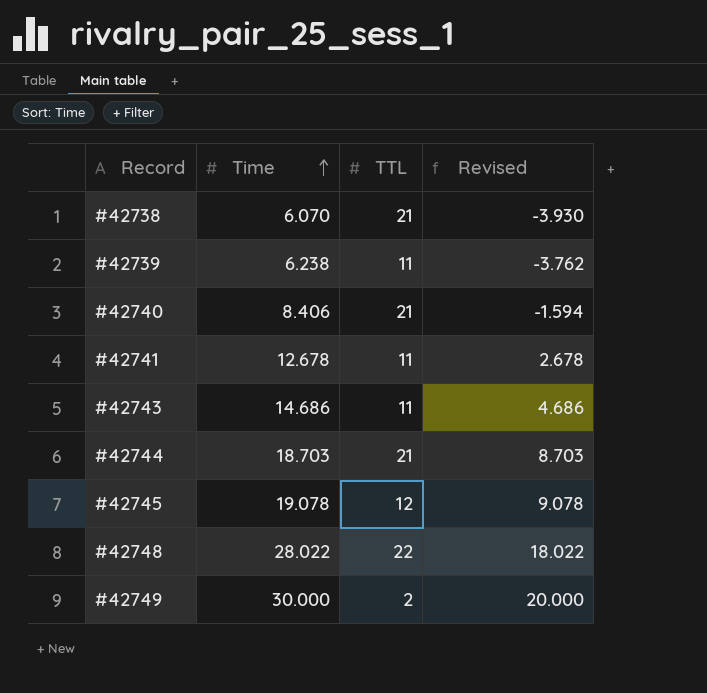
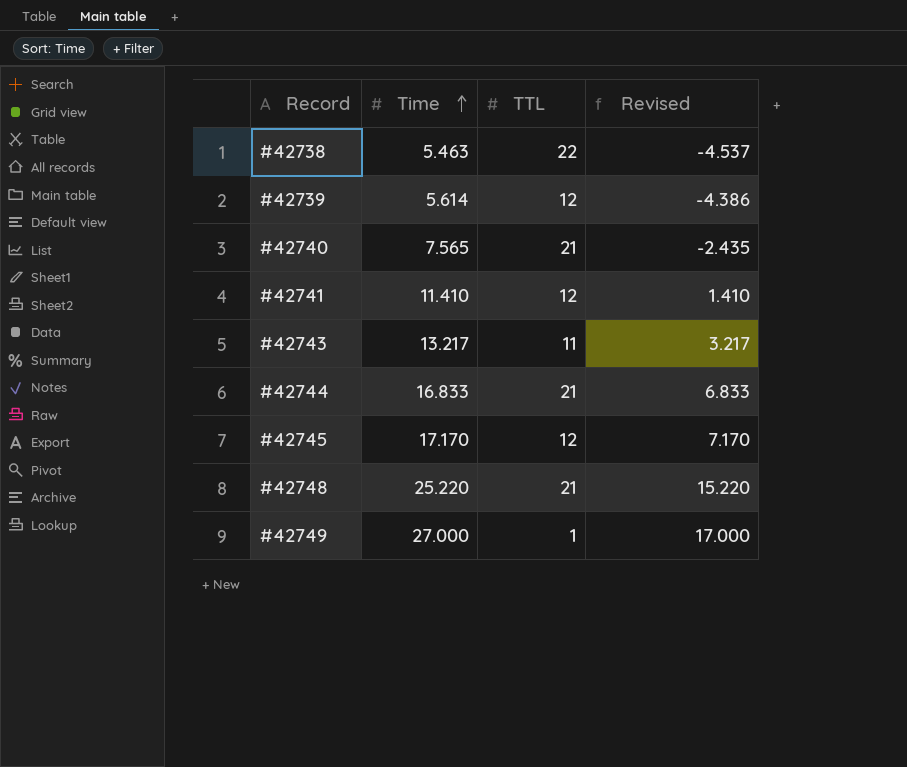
#42738 | Time: 6.070 -> 5.463
#42738 | TTL: 21 -> 22
#42738 | Revised: -3.930 -> -4.537
#42739 | Time: 6.238 -> 5.614
#42739 | TTL: 11 -> 12
#42739 | Revised: -3.762 -> -4.386
#42740 | Time: 8.406 -> 7.565
#42740 | Revised: -1.594 -> -2.435
#42741 | Time: 12.678 -> 11.410
#42741 | TTL: 11 -> 12
#42741 | Revised: 2.678 -> 1.410
#42743 | Time: 14.686 -> 13.217
#42743 | Revised: 4.686 -> 3.217
#42744 | Time: 18.703 -> 16.833
#42744 | Revised: 8.703 -> 6.833
#42745 | Time: 19.078 -> 17.170
#42745 | Revised: 9.078 -> 7.170
#42748 | Time: 28.022 -> 25.220
#42748 | TTL: 22 -> 21
#42748 | Revised: 18.022 -> 15.220
#42749 | Time: 30.000 -> 27.000
#42749 | TTL: 2 -> 1
#42749 | Revised: 20.000 -> 17.000

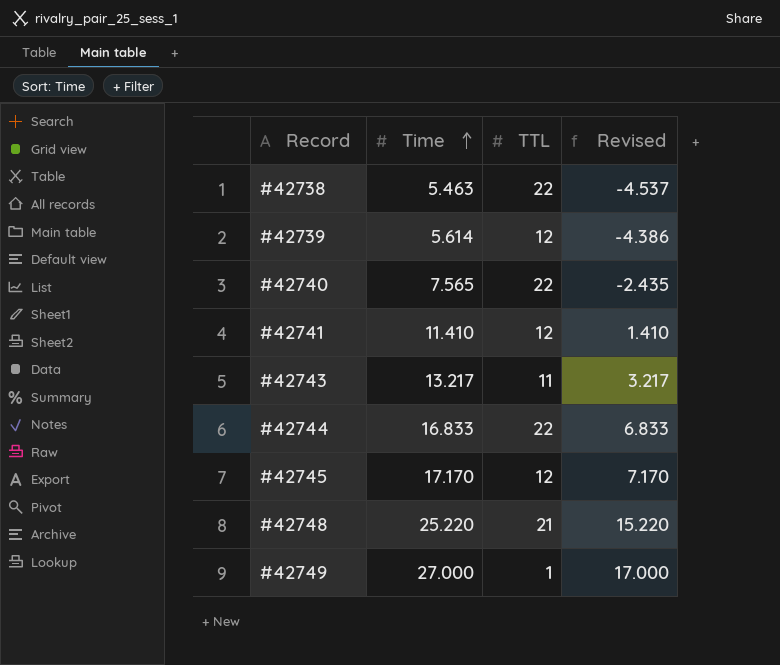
#42740 | TTL: 21 -> 22
#42744 | TTL: 21 -> 22

